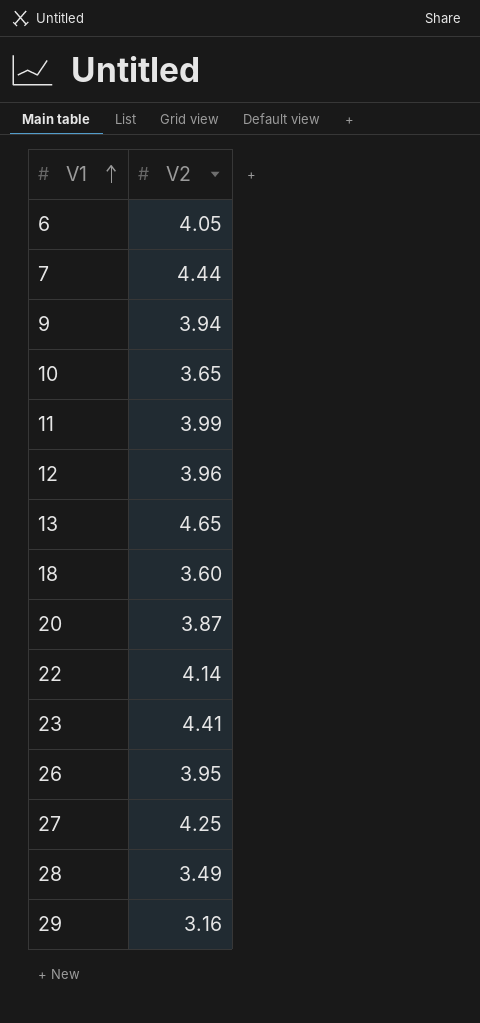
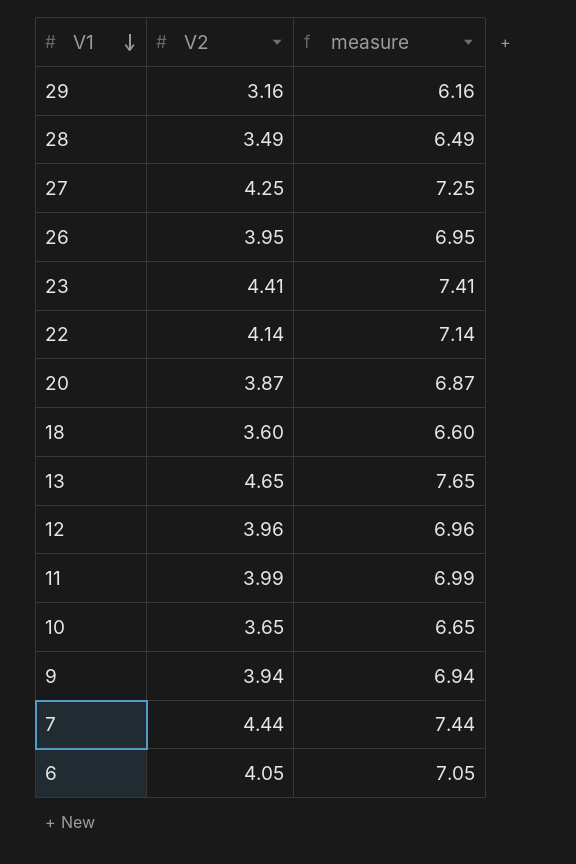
row order: V1 ascending -> V1 descending
column measure | formula: none -> [V2] + 3

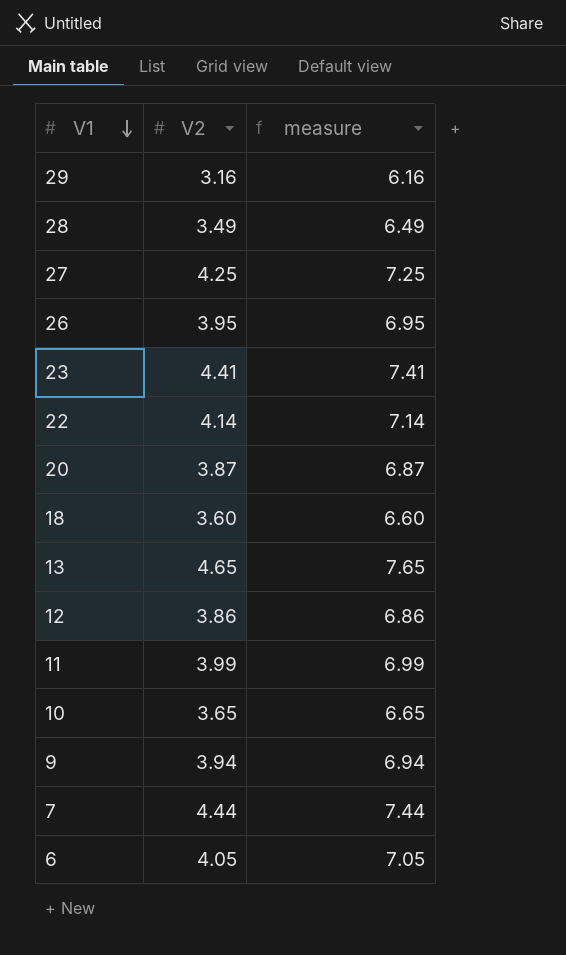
12 | V2: 3.96 -> 3.86
12 | measure: 6.96 -> 6.86

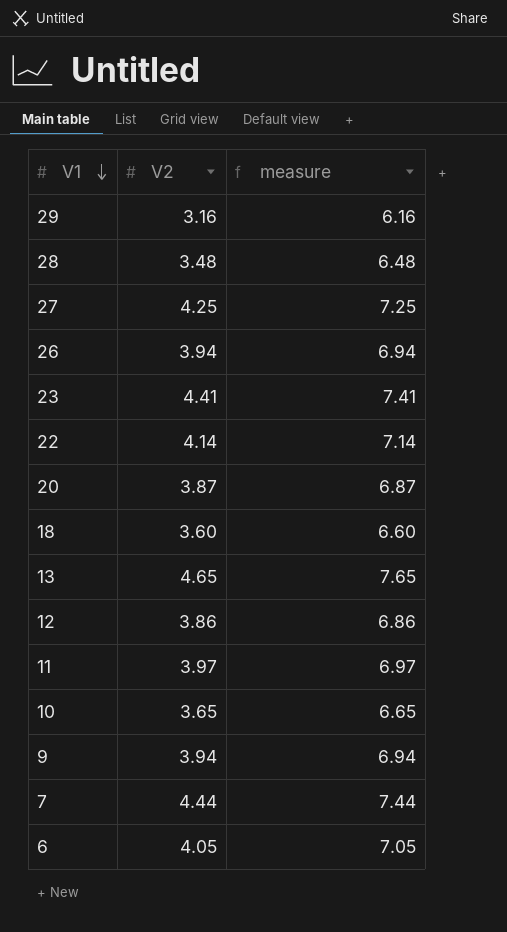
28 | V2: 3.49 -> 3.48
28 | measure: 6.49 -> 6.48
26 | V2: 3.95 -> 3.94
26 | measure: 6.95 -> 6.94
11 | V2: 3.99 -> 3.97
11 | measure: 6.99 -> 6.97

